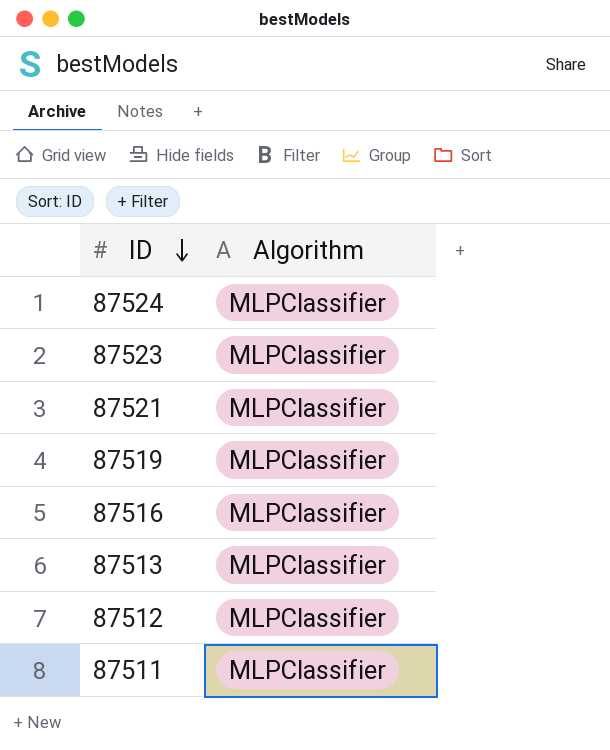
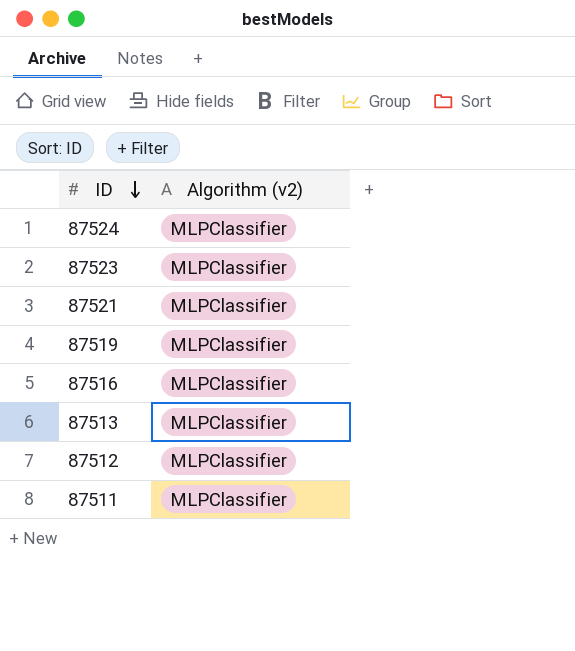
column name: Algorithm -> Algorithm (v2)

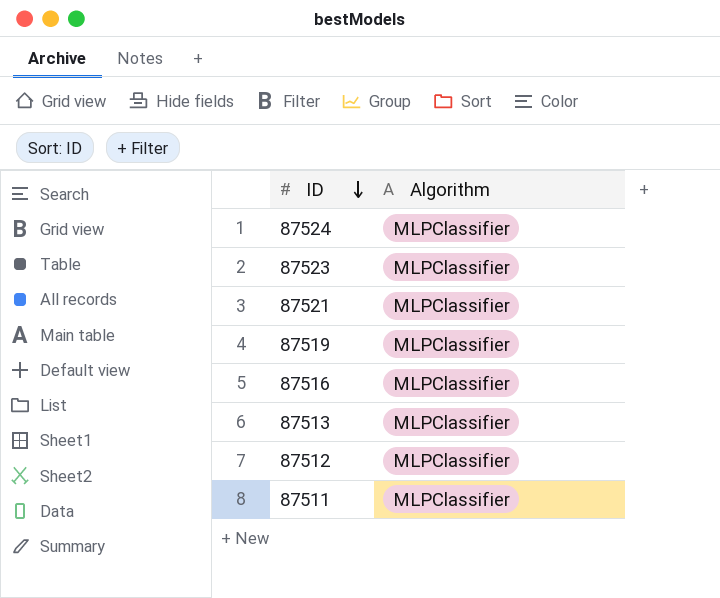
column name: Algorithm (v2) -> Algorithm

